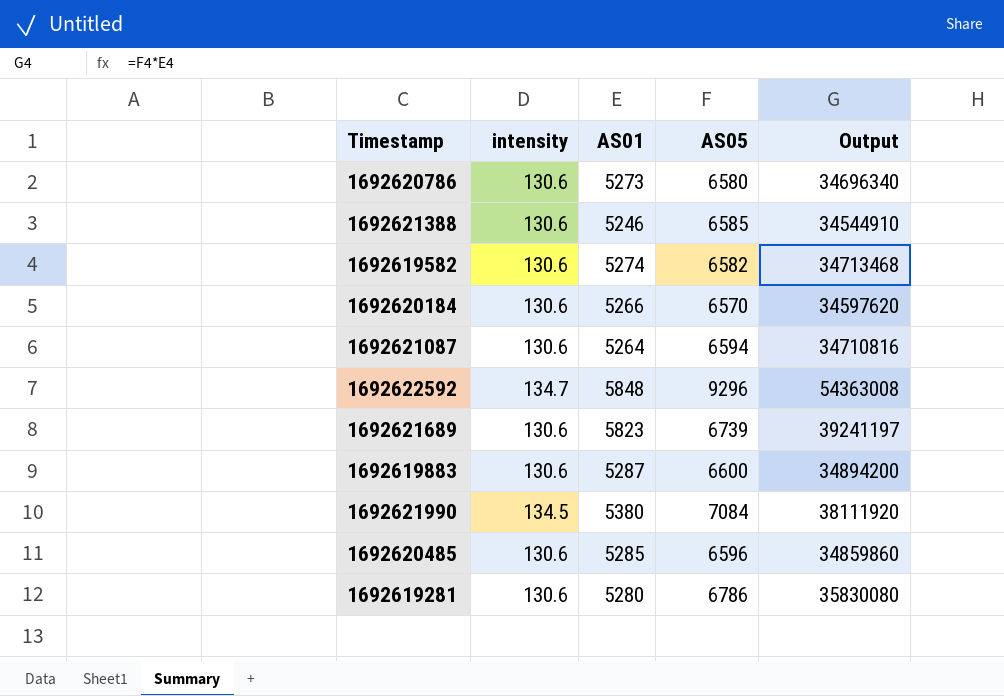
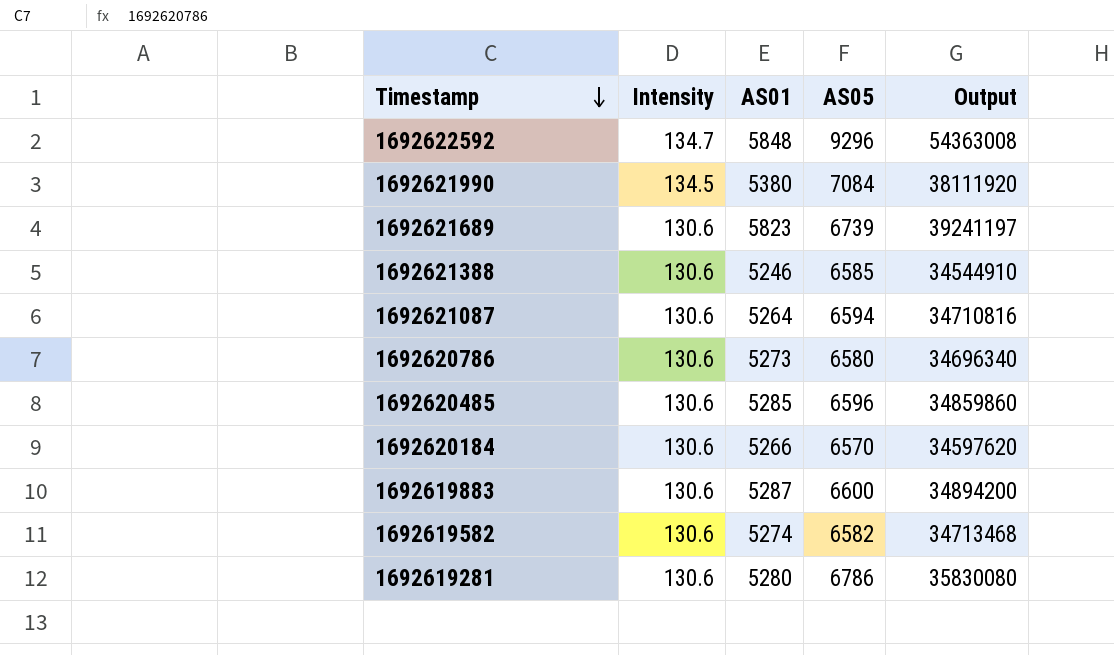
row order: none -> Timestamp descending
column name: intensity -> Intensity

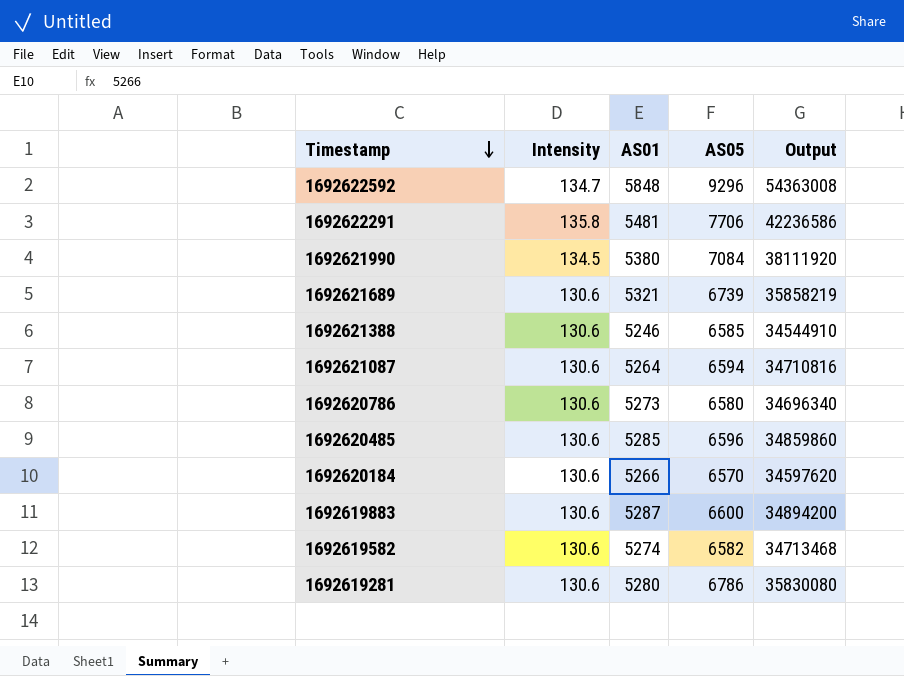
row 1692622291: none -> 135.8 | 5481 | 7706 | 42236586
1692621689 | AS01: 5823 -> 5321
1692621689 | Output: 39241197 -> 35858219

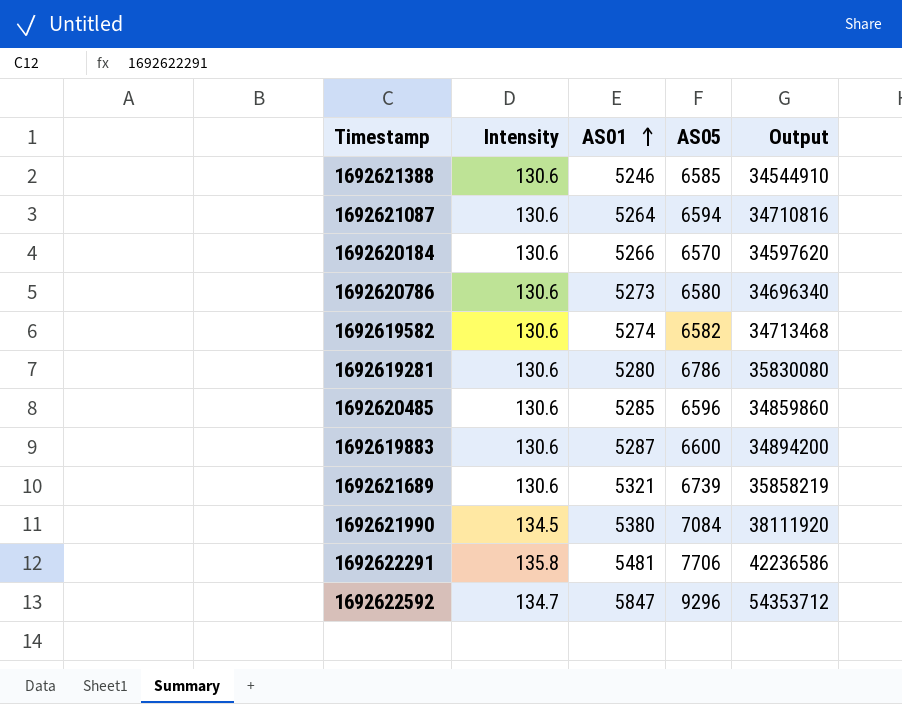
row order: Timestamp descending -> AS01 ascending
1692622592 | AS01: 5848 -> 5847
1692622592 | Output: 54363008 -> 54353712

